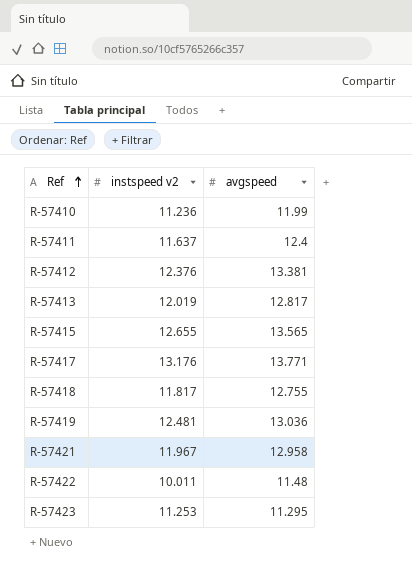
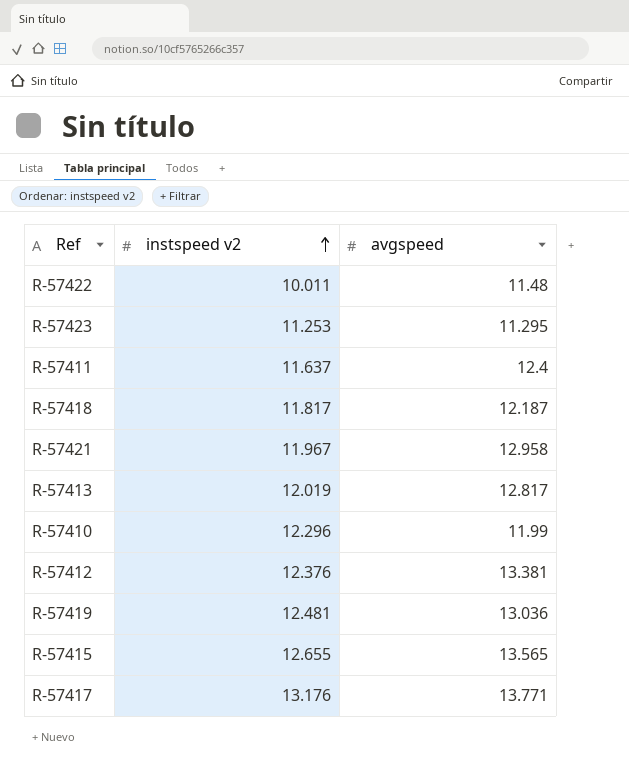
row order: Ref ascending -> instspeed v2 ascending
R-57418 | avgspeed: 12.755 -> 12.187
R-57410 | instspeed v2: 11.236 -> 12.296

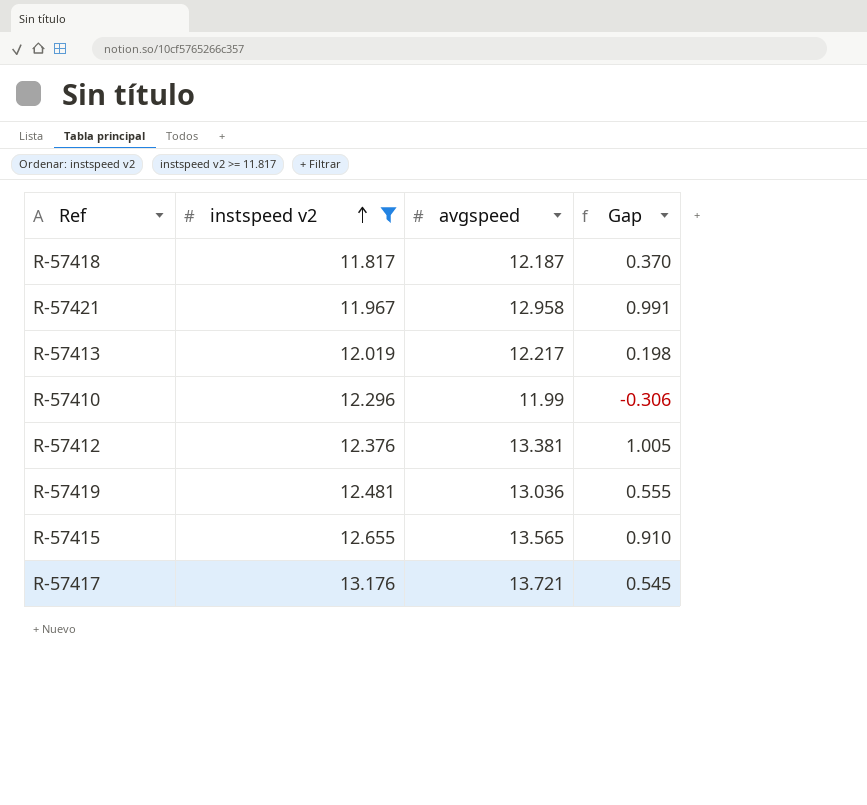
filter: none -> instspeed v2 >= 11.817
column Gap | formula: none -> [avgspeed] - [instspeed v2]
R-57413 | avgspeed: 12.817 -> 12.217
R-57417 | avgspeed: 13.771 -> 13.721

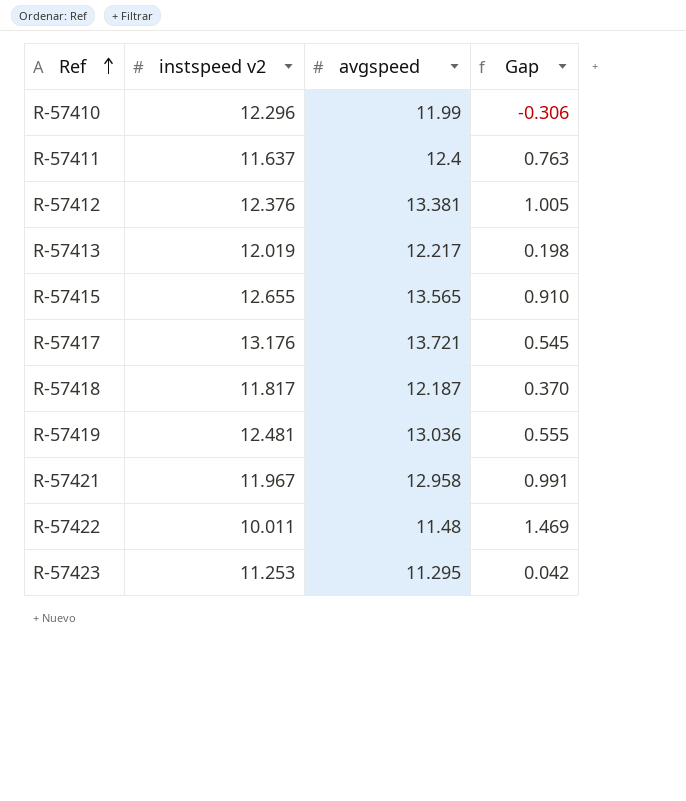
filter: instspeed v2 >= 11.817 -> none
row order: instspeed v2 ascending -> Ref ascending

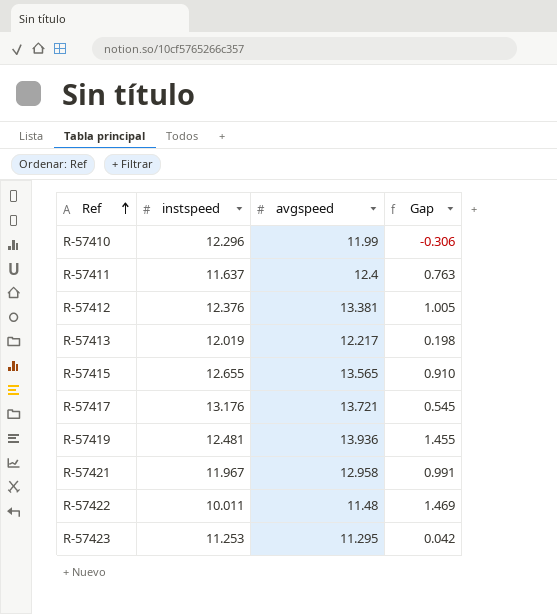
column name: instspeed v2 -> instspeed
row R-57418: 11.817 | 12.187 | 0.370 -> none
R-57419 | avgspeed: 13.036 -> 13.936
R-57419 | Gap: 0.555 -> 1.455

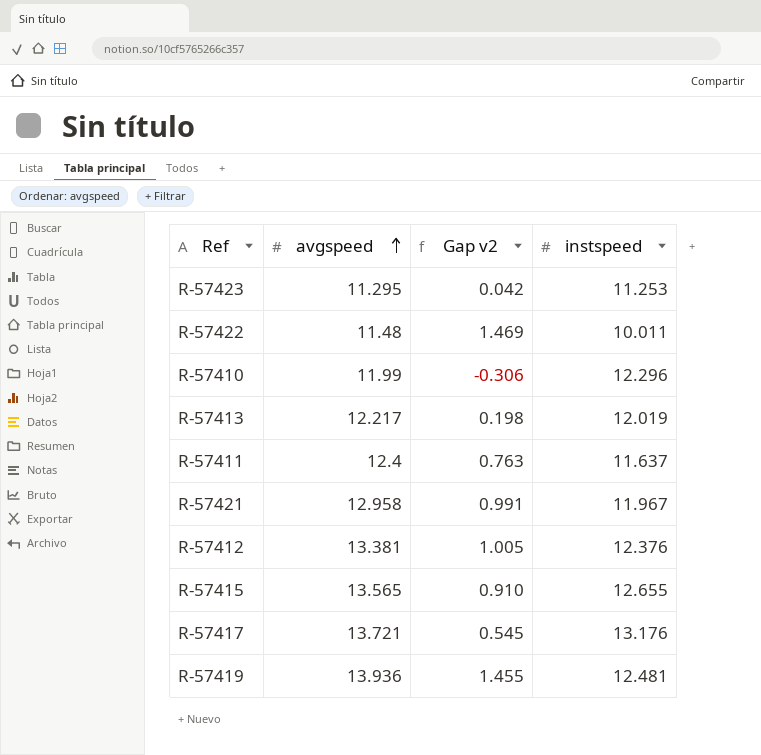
row order: Ref ascending -> avgspeed ascending
column name: Gap -> Gap v2
column instspeed | position: 2 -> 4

